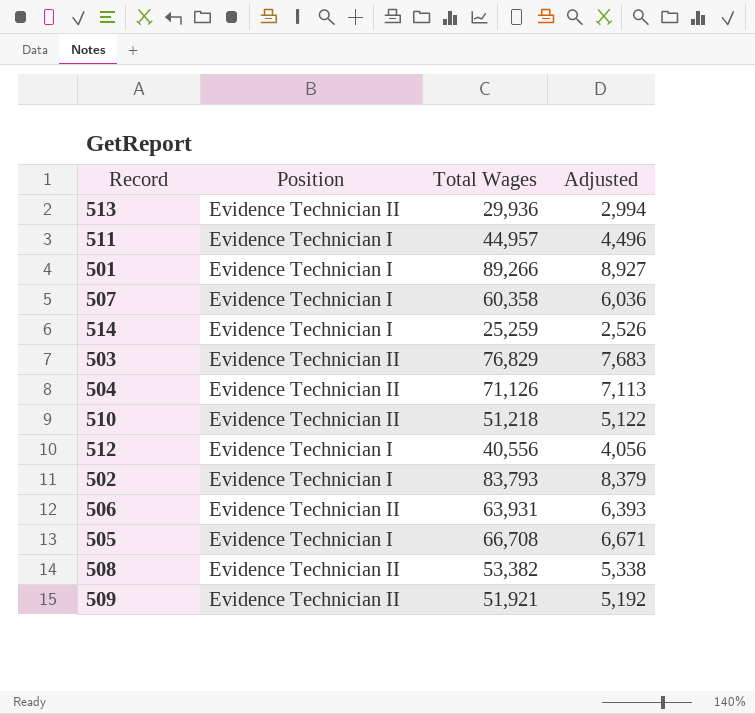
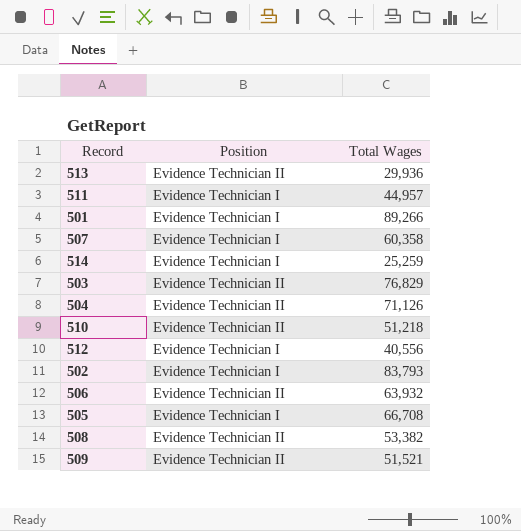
column Adjusted | formula: [Total Wages] * 0.1 -> none
506 | Total Wages: 63,931 -> 63,932
509 | Total Wages: 51,921 -> 51,521

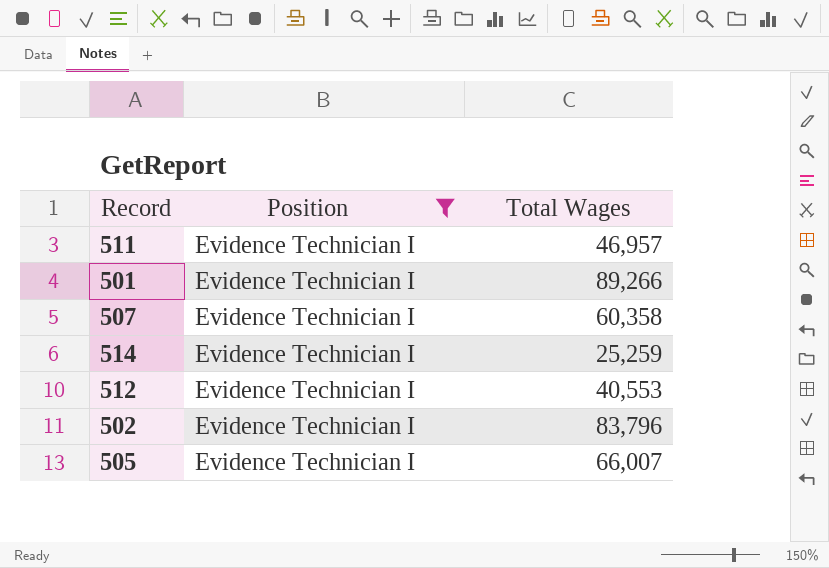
filter: none -> Position = Evidence Technician I
511 | Total Wages: 44,957 -> 46,957
512 | Total Wages: 40,556 -> 40,553
502 | Total Wages: 83,793 -> 83,796
505 | Total Wages: 66,708 -> 66,007

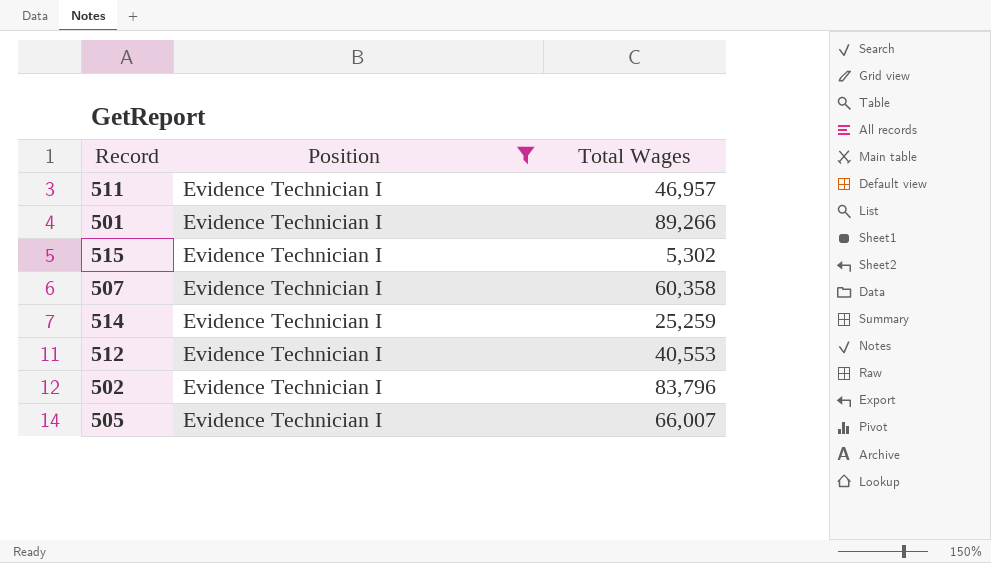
row 515: none -> Evidence Technician I | 5,302

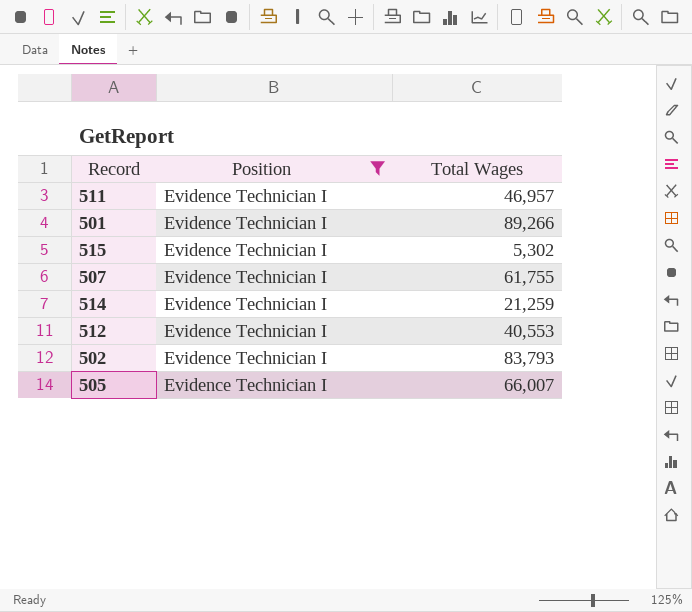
507 | Total Wages: 60,358 -> 61,755
514 | Total Wages: 25,259 -> 21,259
502 | Total Wages: 83,796 -> 83,793

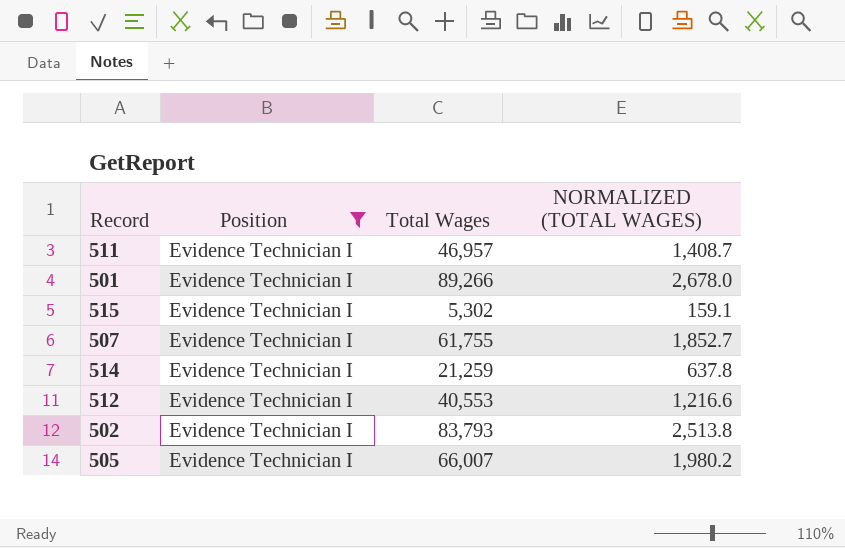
column NORMALIZED (TOTAL WAGES) | formula: none -> [Total Wages] * 0.03

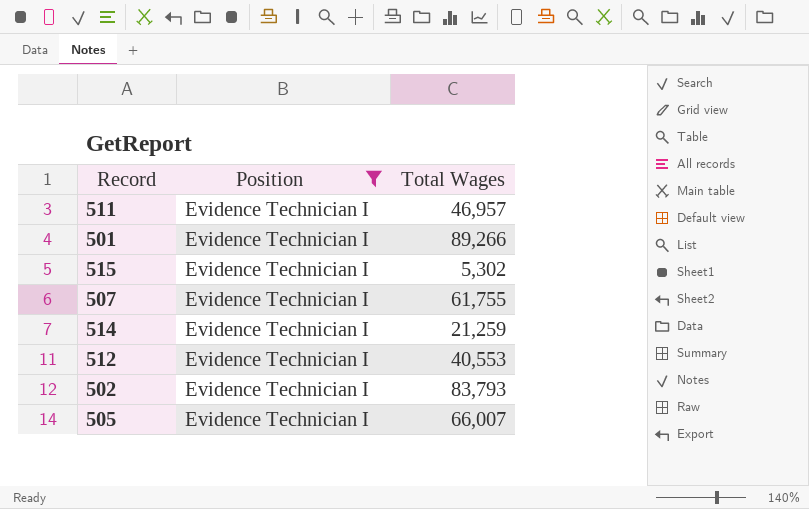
column NORMALIZED (TOTAL WAGES) | formula: [Total Wages] * 0.03 -> none

